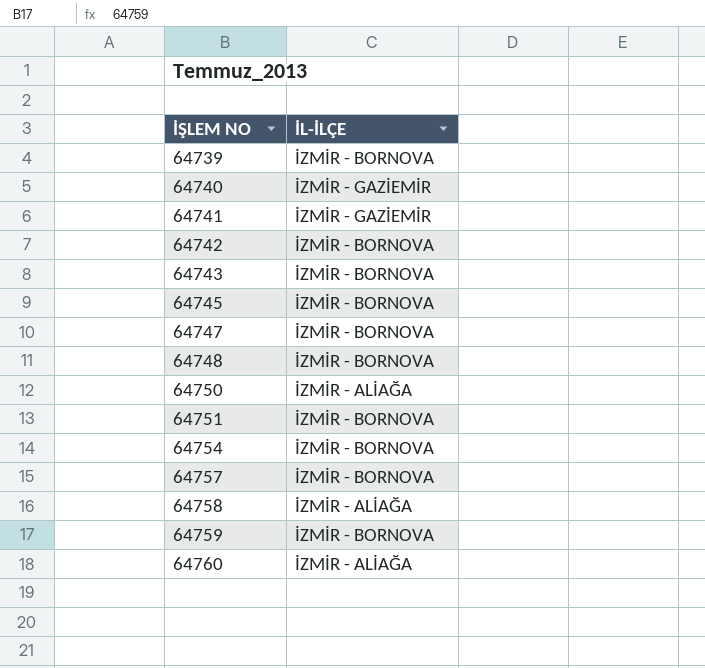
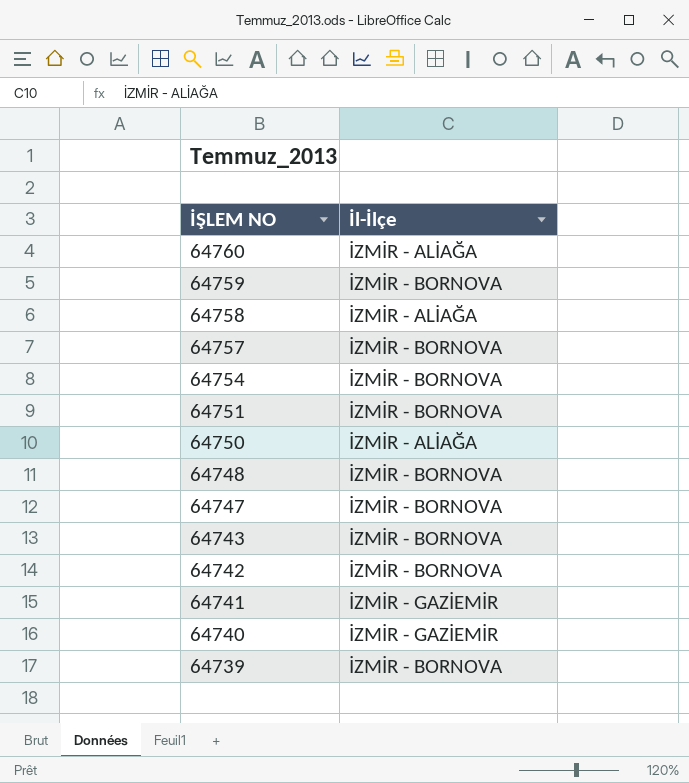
row order: İŞLEM NO ascending -> İŞLEM NO descending
column name: İL-İLÇE -> İl-İlçe
row 64745: İZMİR - BORNOVA -> none

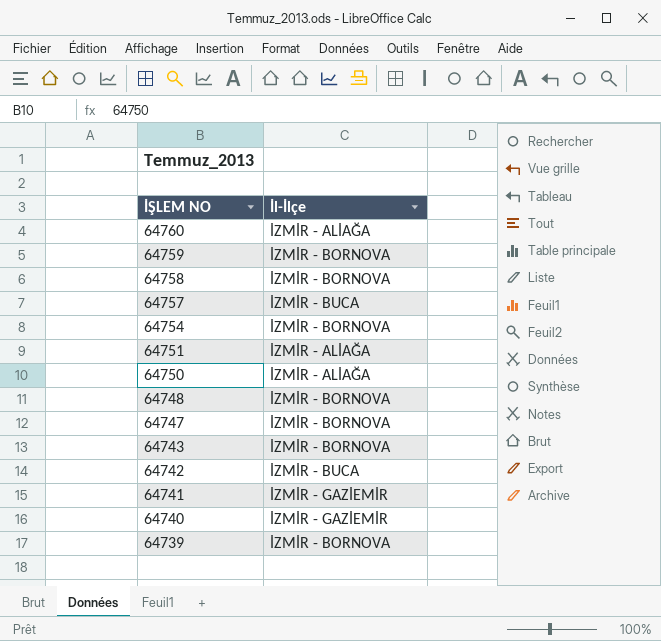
64758 | İl-İlçe: İZMİR - ALİAĞA -> İZMİR - BORNOVA
64757 | İl-İlçe: İZMİR - BORNOVA -> İZMİR - BUCA
64751 | İl-İlçe: İZMİR - BORNOVA -> İZMİR - ALİAĞA
64742 | İl-İlçe: İZMİR - BORNOVA -> İZMİR - BUCA

